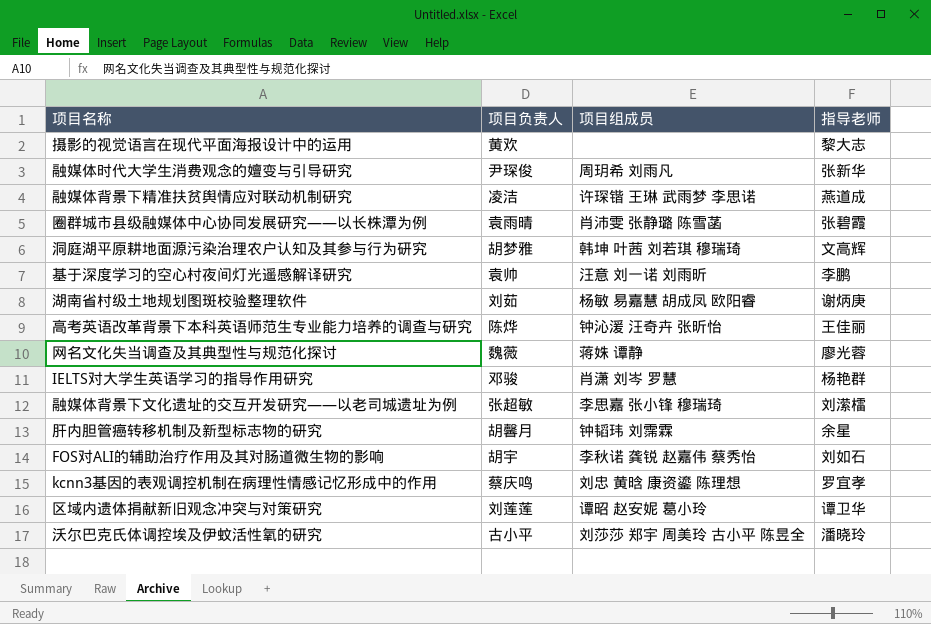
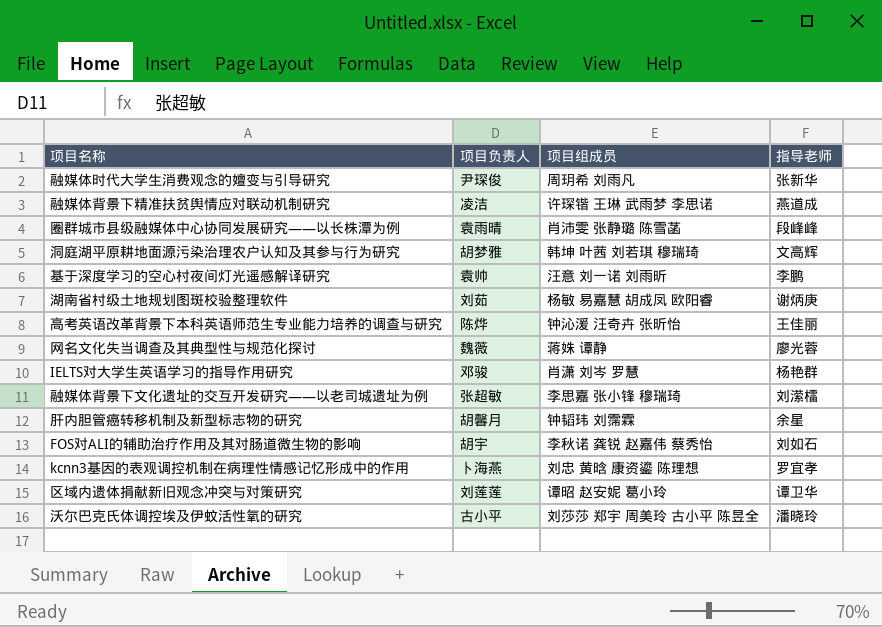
row 摄影的视觉语言在现代平面海报设计中的运用: 黄欢 | none | 黎大志 -> none
圈群城市县级融媒体中心协同发展研究——以长株潭为例 | 指导老师: 张碧霞 -> 段峰峰
kcnn3基因的表观调控机制在病理性情感记忆形成中的作用 | 项目负责人: 蔡庆鸣 -> 卜海燕

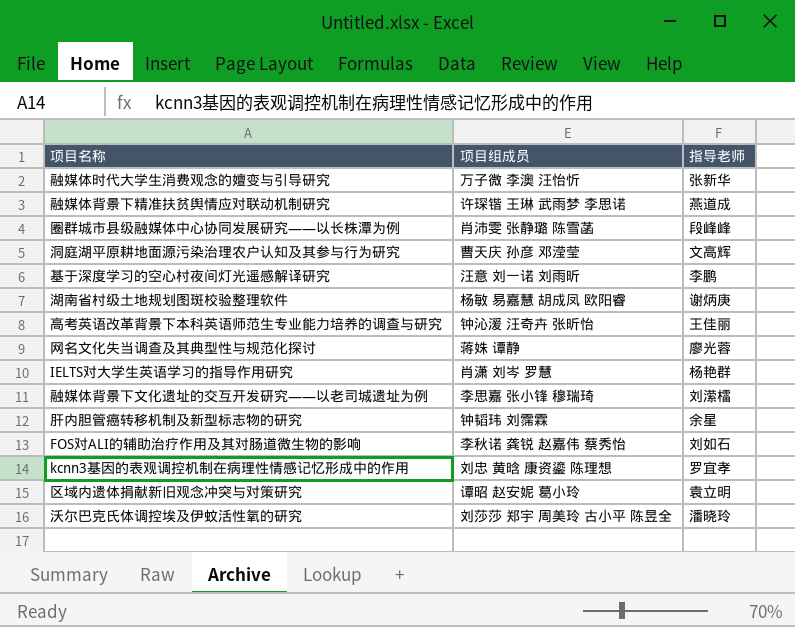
column 项目负责人 | position: 2 -> none
融媒体时代大学生消费观念的嬗变与引导研究 | 项目组成员: 周玥希 刘雨凡 -> 万子微 李澳 汪怡忻
洞庭湖平原耕地面源污染治理农户认知及其参与行为研究 | 项目组成员: 韩坤 叶茜 刘若琪 穆瑞琦 -> 曹天庆 孙彦 邓滢莹
区域内遗体捐献新旧观念冲突与对策研究 | 指导老师: 谭卫华 -> 袁立明

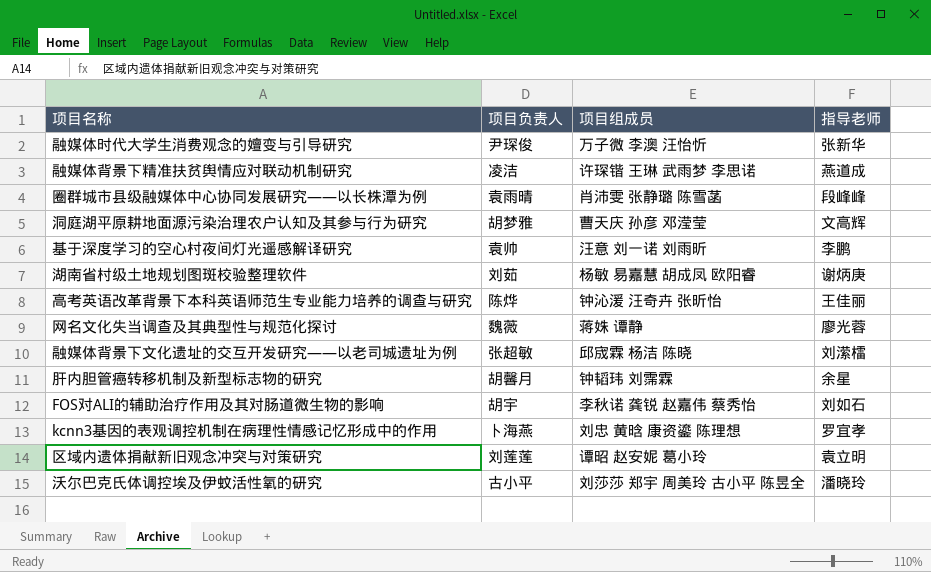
column 项目负责人 | position: none -> 2
row IELTS对大学生英语学习的指导作用研究: 肖潇 刘岑 罗慧 | 杨艳群 -> none
融媒体背景下文化遗址的交互开发研究——以老司城遗址为例 | 项目组成员: 李思嘉 张小锋 穆瑞琦 -> 邱宬霖 杨洁 陈晓

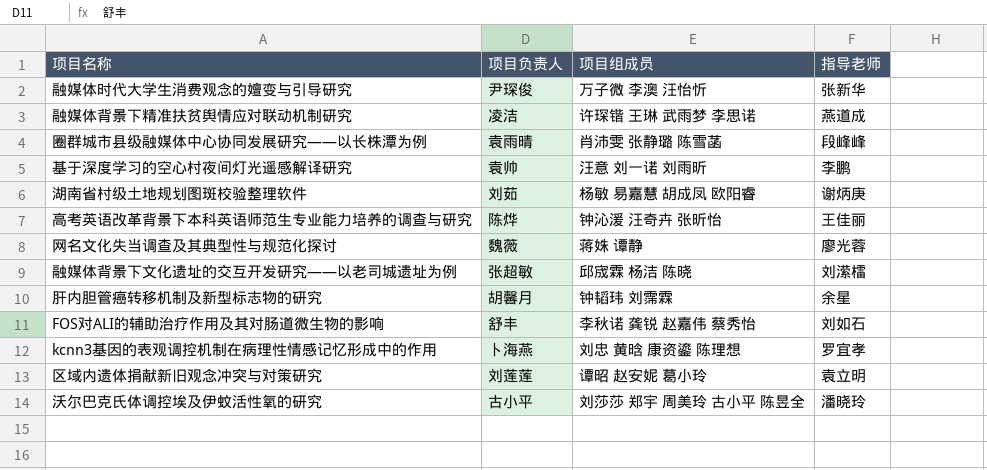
row 洞庭湖平原耕地面源污染治理农户认知及其参与行为研究: 胡梦雅 | 曹天庆 孙彦 邓滢莹 | 文高辉 -> none
FOS对ALI的辅助治疗作用及其对肠道微生物的影响 | 项目负责人: 胡宇 -> 舒丰

